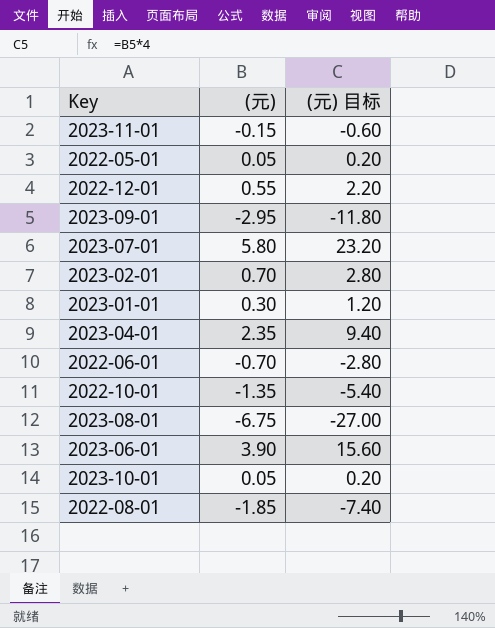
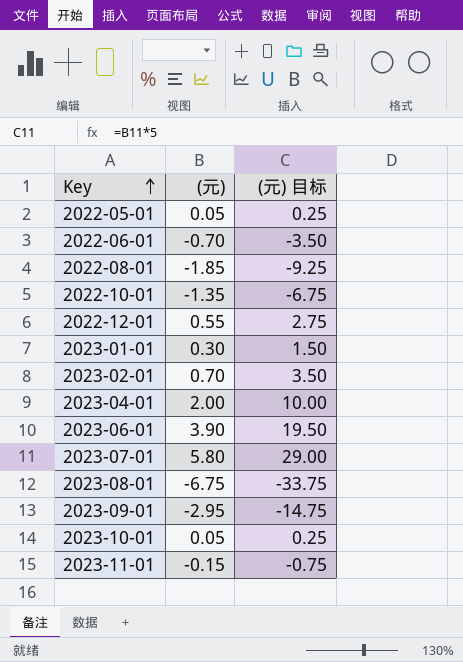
row order: none -> Key ascending
column (元) 目标 | formula: [(元)] * 4 -> [(元)] * 5
2023-04-01 | (元): 2.35 -> 2.00

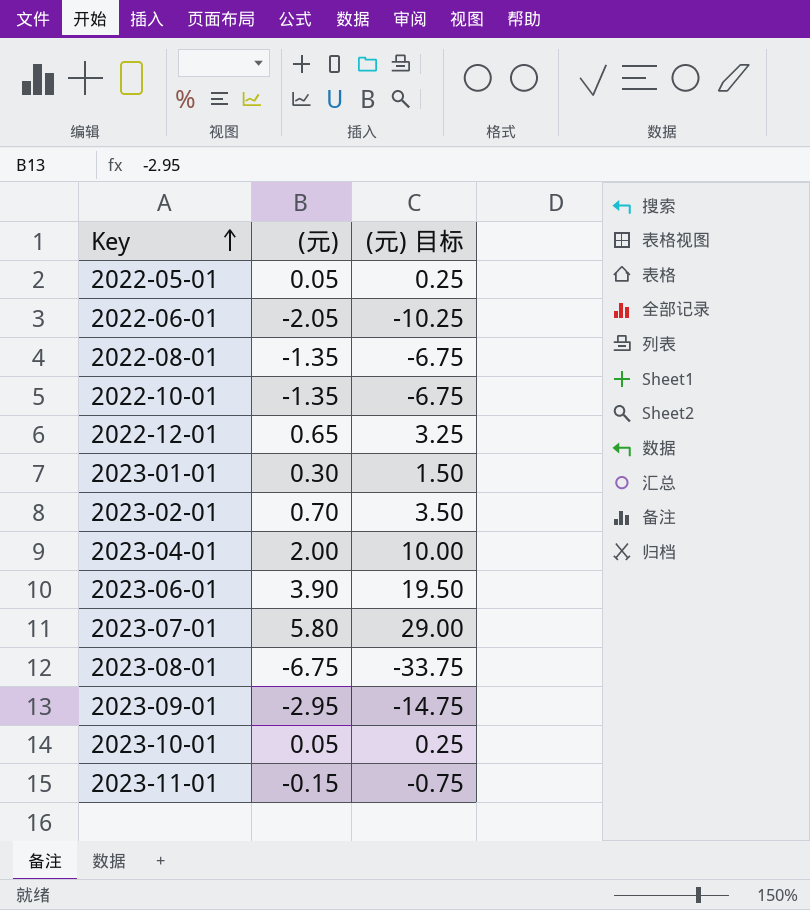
2022-06-01 | (元): -0.70 -> -2.05
2022-06-01 | (元) 目标: -3.50 -> -10.25
2022-08-01 | (元): -1.85 -> -1.35
2022-08-01 | (元) 目标: -9.25 -> -6.75
2022-12-01 | (元): 0.55 -> 0.65
2022-12-01 | (元) 目标: 2.75 -> 3.25

